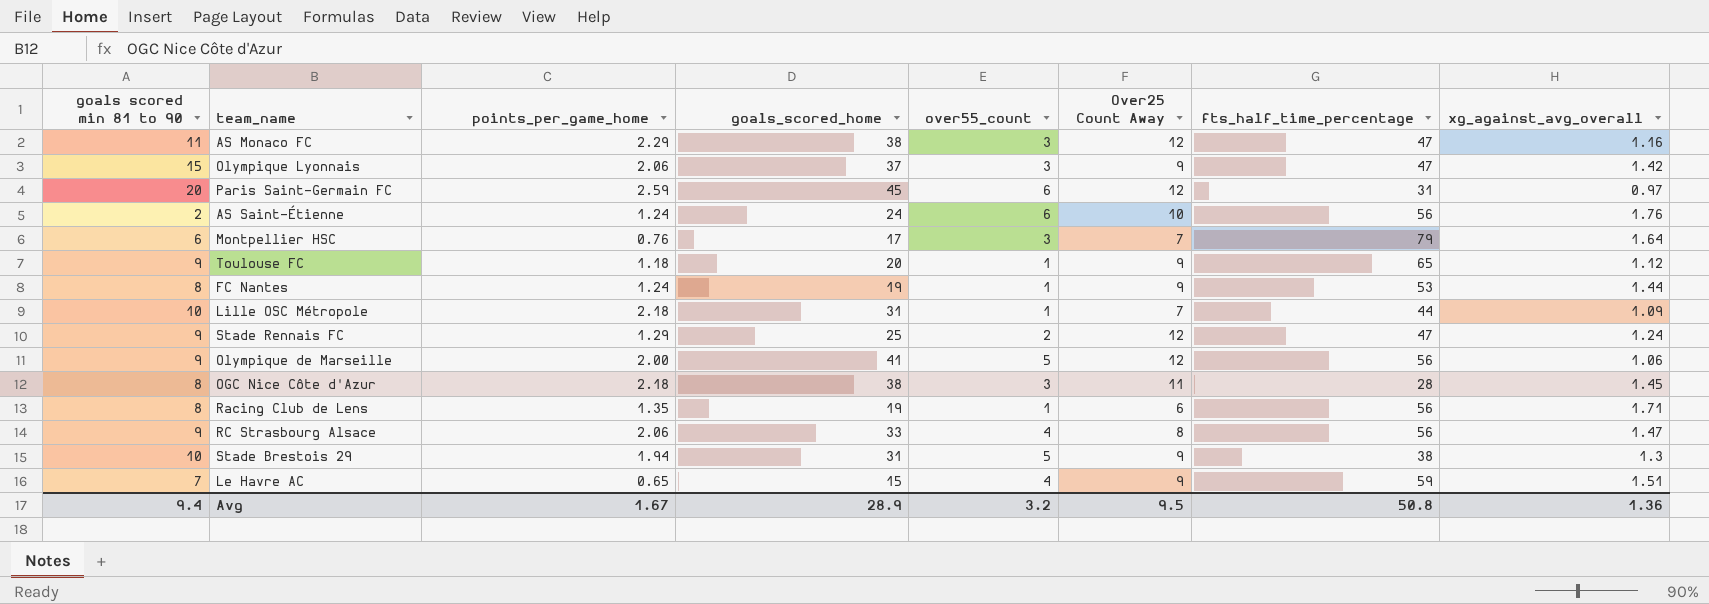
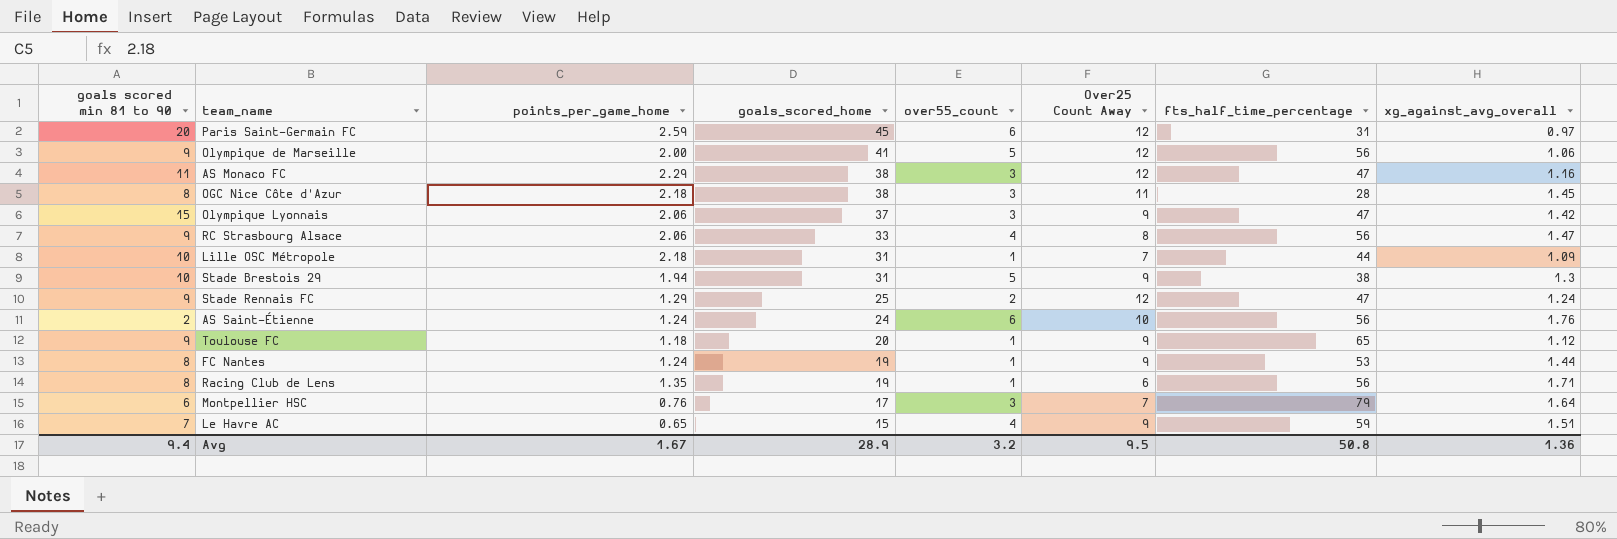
row order: none -> goals_scored_home descending

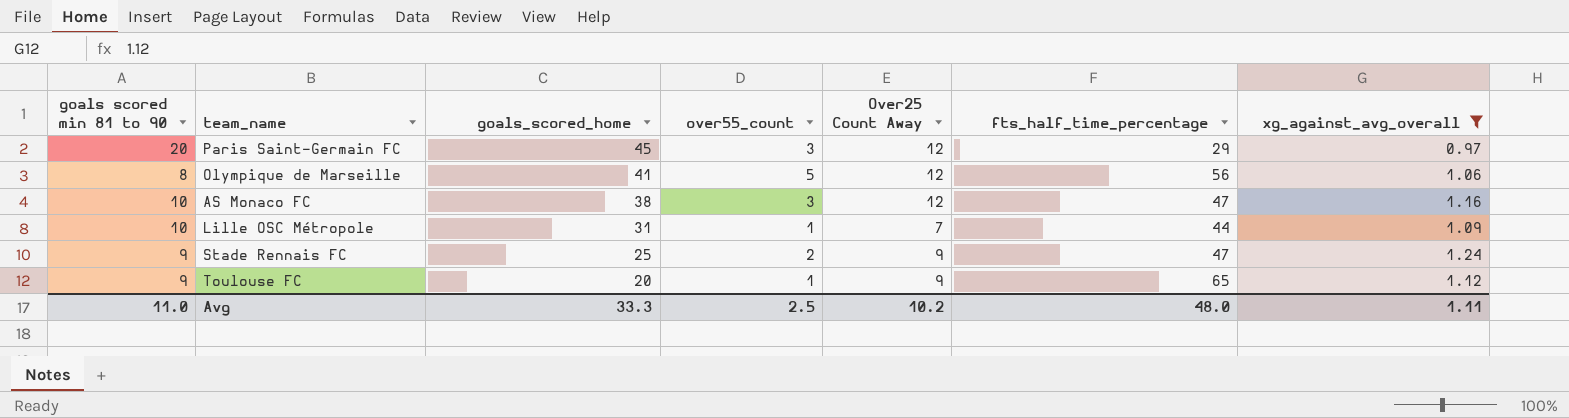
filter: none -> xg_against_avg_overall <= 1.24
column points_per_game_home | position: 3 -> none
Paris Saint-Germain FC | over55_count: 6 -> 3
Paris Saint-Germain FC | fts_half_time_percentage: 31 -> 29
Olympique de Marseille | goals scored min 81 to 90: 9 -> 8
AS Monaco FC | goals scored min 81 to 90: 11 -> 10
Stade Rennais FC | Over25 Count Away: 12 -> 9
Avg | goals scored min 81 to 90: 9.4 -> 11.0
Avg | goals_scored_home: 28.9 -> 33.3
Avg | over55_count: 3.2 -> 2.5
Avg | Over25 Count Away: 9.5 -> 10.2
Avg | fts_half_time_percentage: 50.8 -> 48.0
Avg | xg_against_avg_overall: 1.36 -> 1.11

